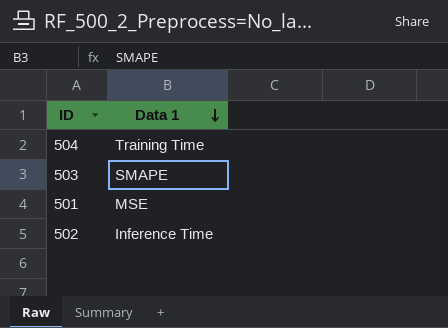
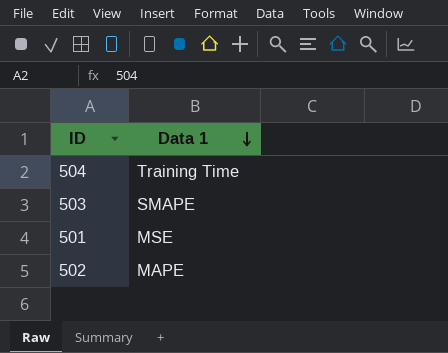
502 | Data 1: Inference Time -> MAPE

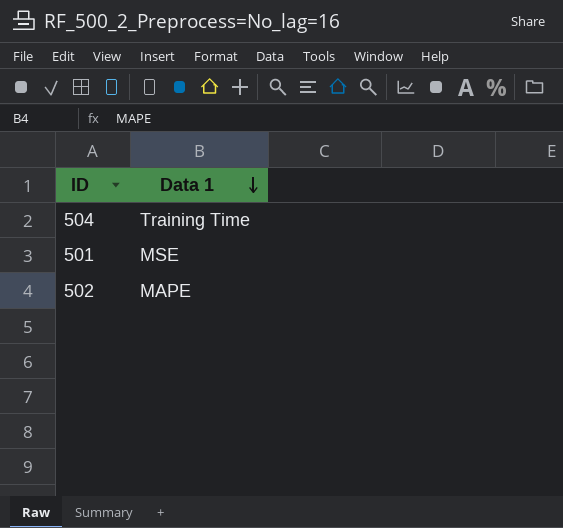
row 503: SMAPE -> none

